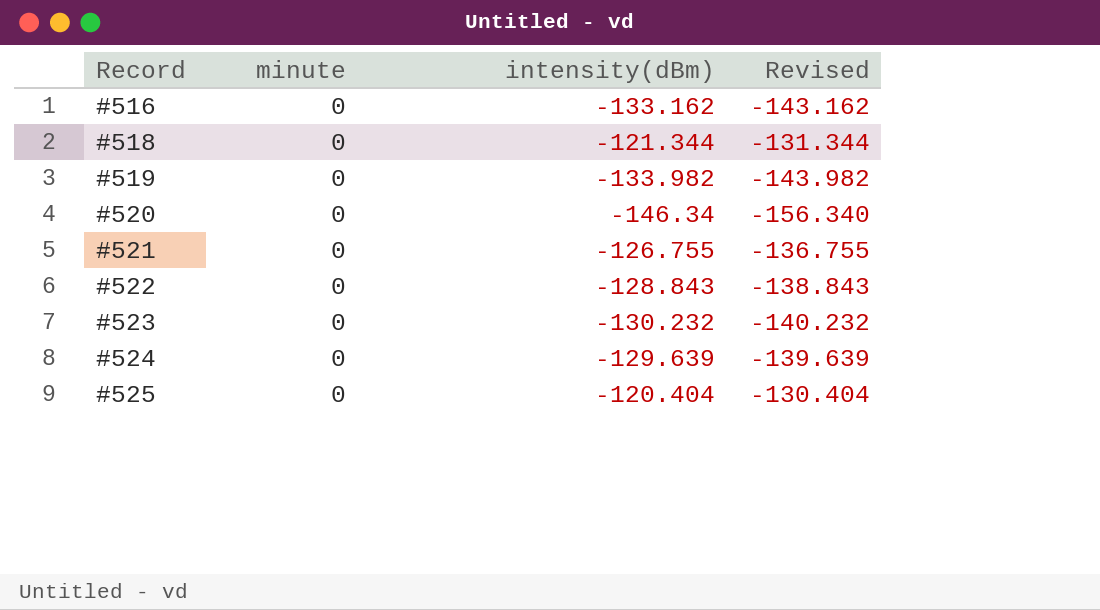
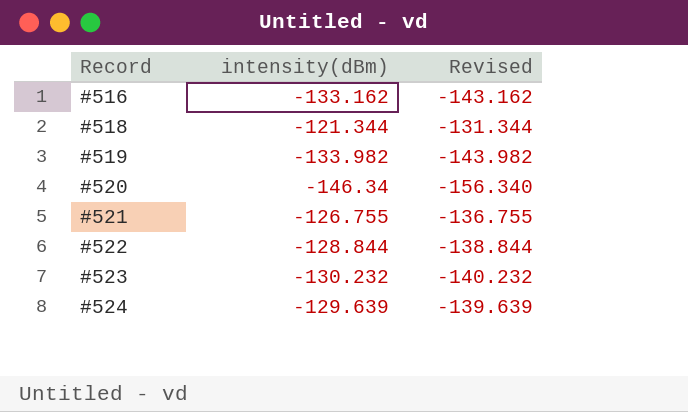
column minute | position: 2 -> none
row #525: 0 | -120.404 | -130.404 -> none
#522 | intensity(dBm): -128.843 -> -128.844
#522 | Revised: -138.843 -> -138.844

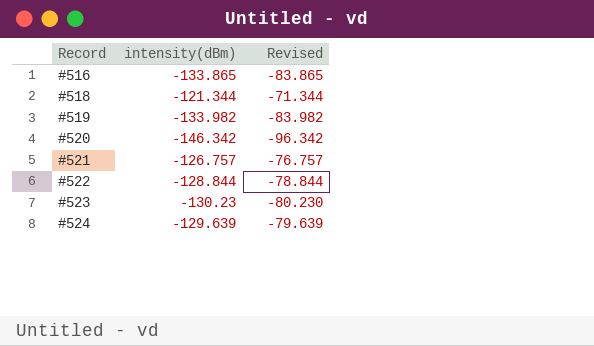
column Revised | formula: [intensity(dBm)] - 10 -> [intensity(dBm)] + 50
#516 | intensity(dBm): -133.162 -> -133.865
#520 | intensity(dBm): -146.34 -> -146.342
#521 | intensity(dBm): -126.755 -> -126.757
#523 | intensity(dBm): -130.232 -> -130.23

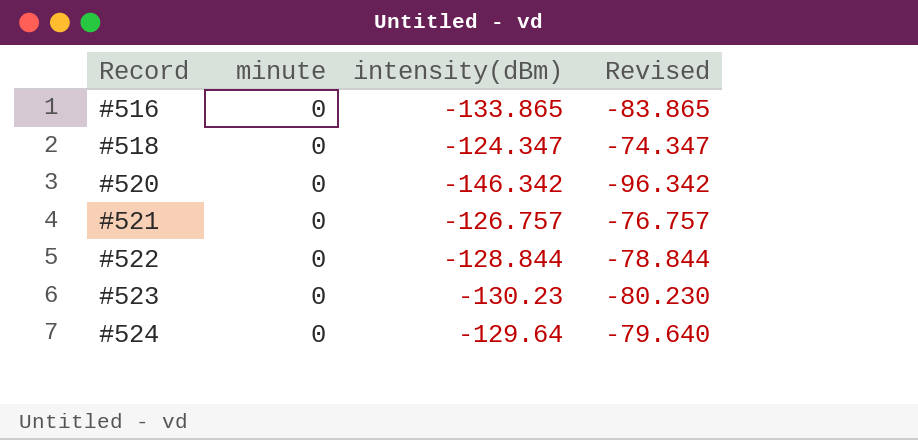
column minute | position: none -> 2
row #519: -133.982 | -83.982 -> none
#518 | intensity(dBm): -121.344 -> -124.347
#518 | Revised: -71.344 -> -74.347
#524 | intensity(dBm): -129.639 -> -129.64
#524 | Revised: -79.639 -> -79.640

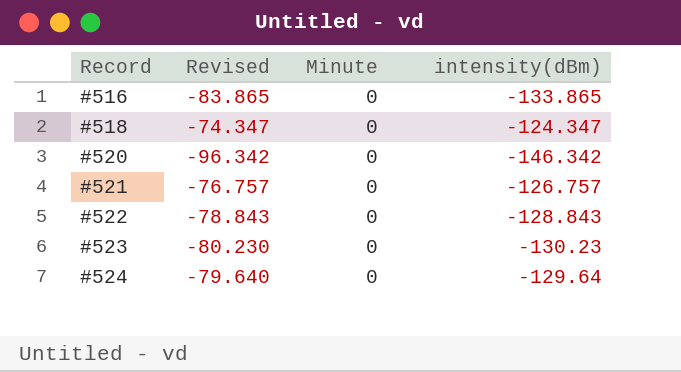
column Revised | position: 4 -> 2
column name: minute -> Minute
#522 | Revised: -78.844 -> -78.843
#522 | intensity(dBm): -128.844 -> -128.843

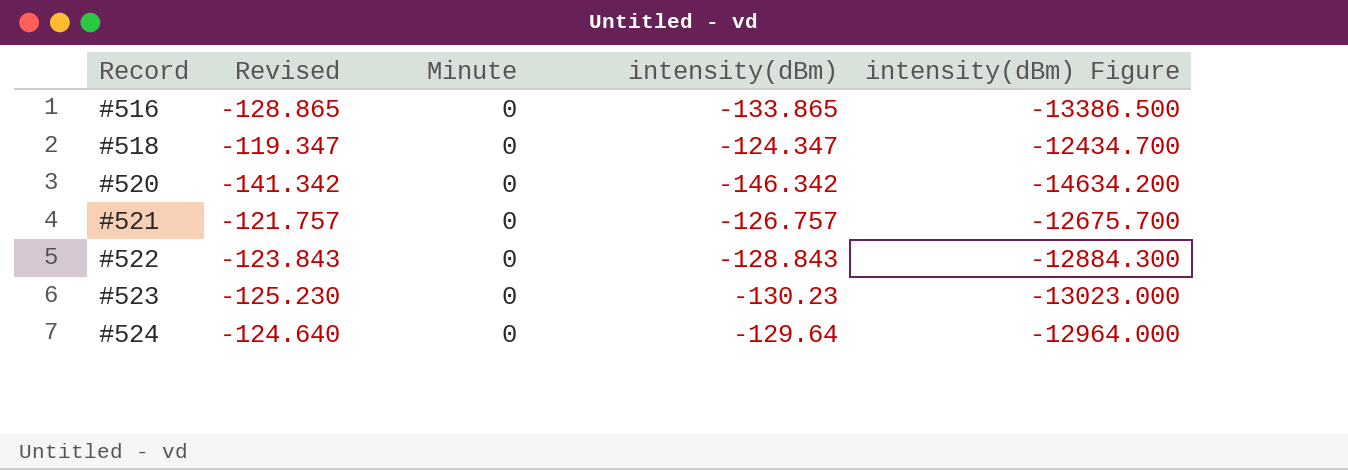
column Revised | formula: [intensity(dBm)] + 50 -> [intensity(dBm)] + 5
column intensity(dBm) Figure | formula: none -> [intensity(dBm)] * 100

